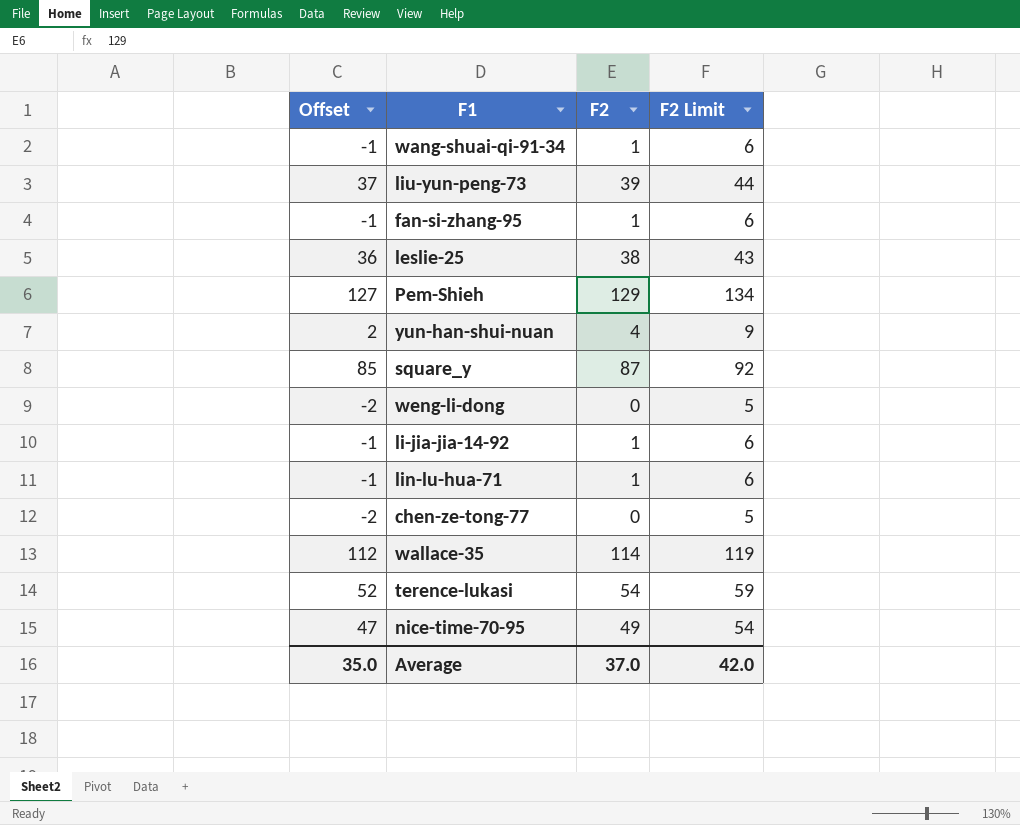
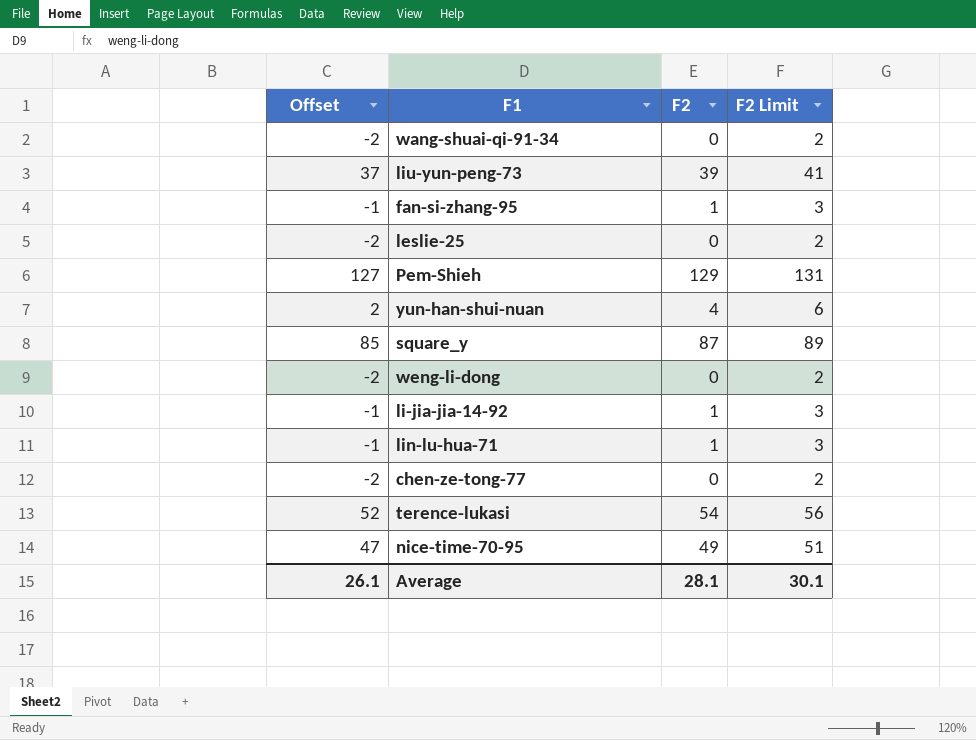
column F2 Limit | formula: [F2] + 5 -> [F2] + 2
row wallace-35: 112 | 114 | 119 -> none
wang-shuai-qi-91-34 | Offset: -1 -> -2
wang-shuai-qi-91-34 | F2: 1 -> 0
leslie-25 | Offset: 36 -> -2
leslie-25 | F2: 38 -> 0
Average | Offset: 35.0 -> 26.1
Average | F2: 37.0 -> 28.1
Average | F2 Limit: 42.0 -> 30.1

